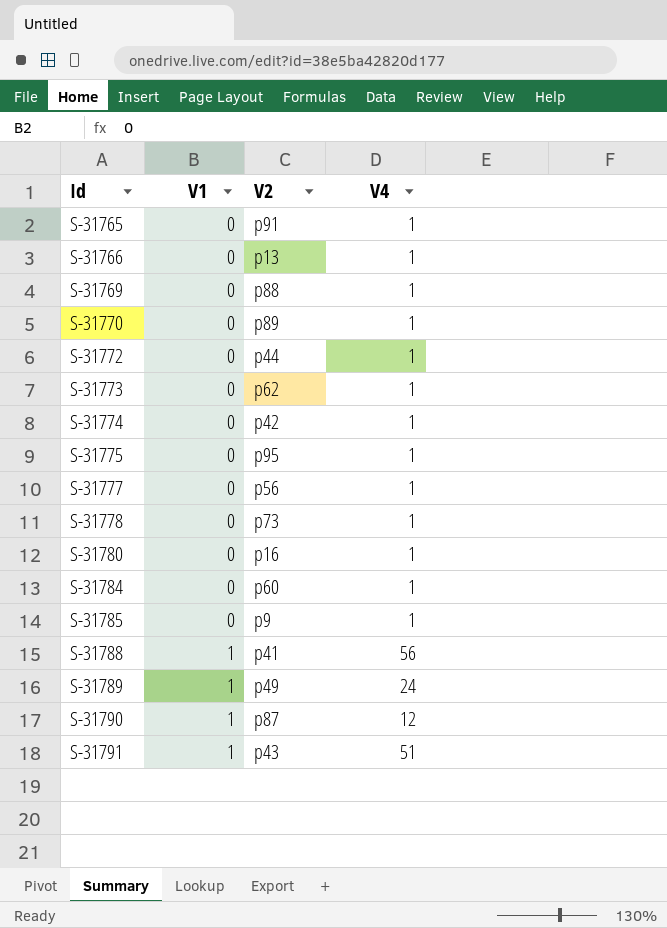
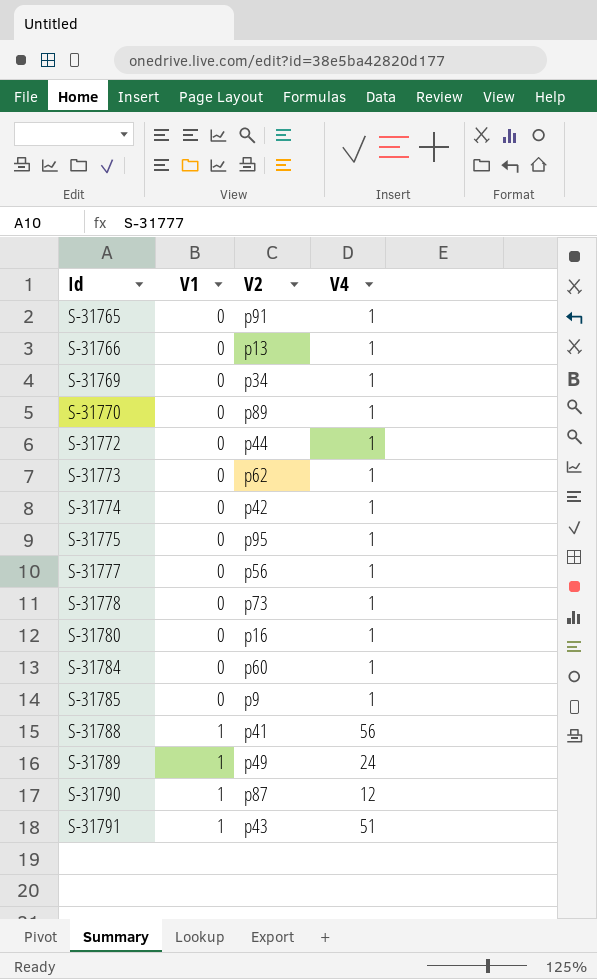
S-31769 | V2: p88 -> p34

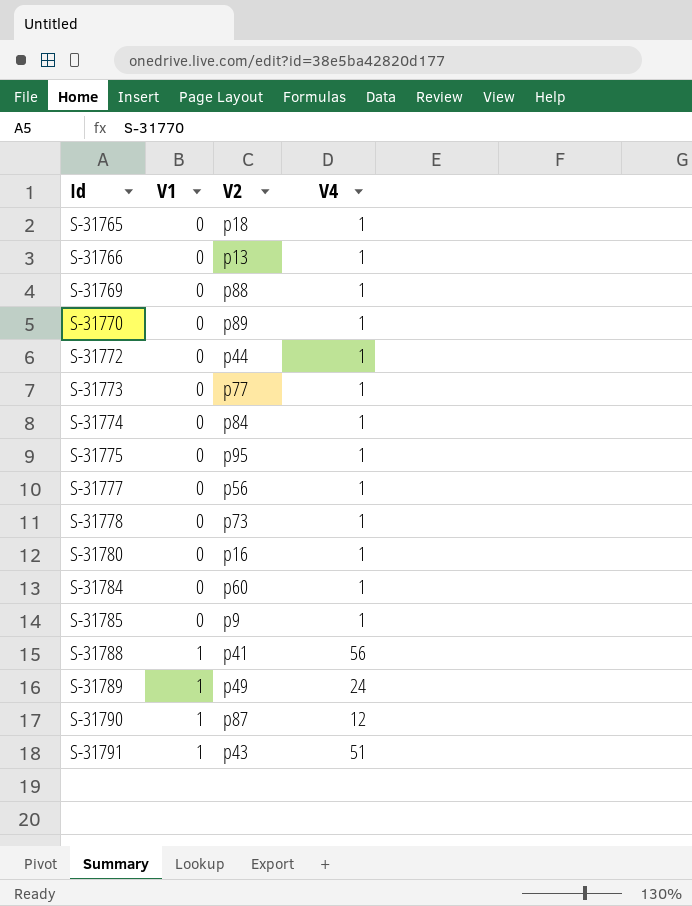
S-31765 | V2: p91 -> p18
S-31769 | V2: p34 -> p88
S-31773 | V2: p62 -> p77
S-31774 | V2: p42 -> p84

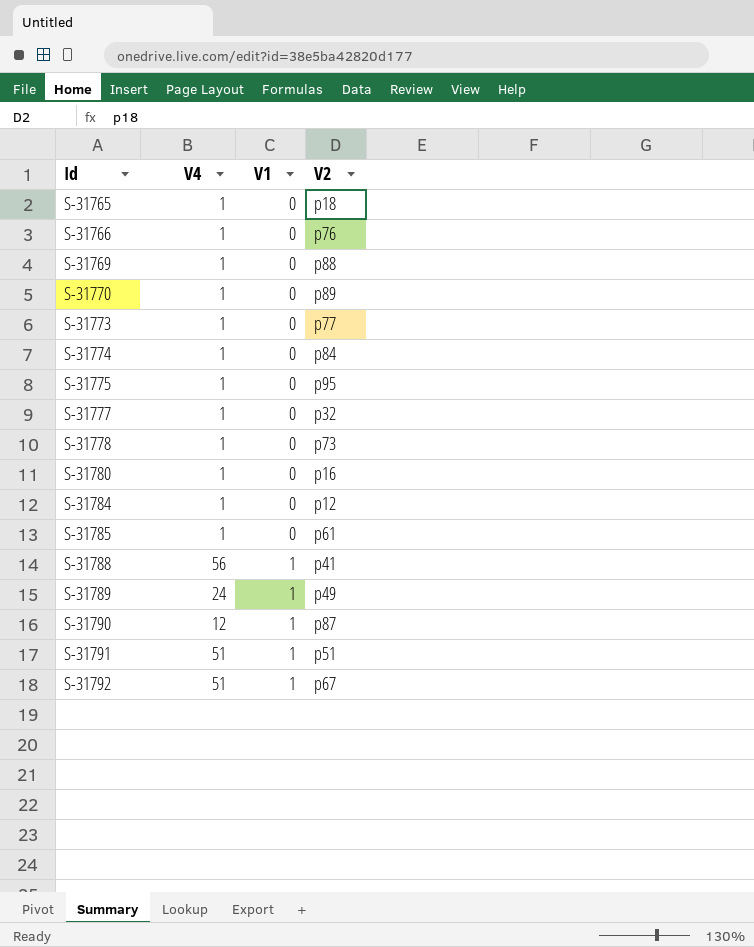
column V4 | position: 4 -> 2
row S-31772: 0 | p44 | 1 -> none
S-31766 | V2: p13 -> p76
S-31777 | V2: p56 -> p32
S-31784 | V2: p60 -> p12
S-31785 | V2: p9 -> p61
S-31791 | V2: p43 -> p51
row S-31792: none -> 51 | 1 | p67

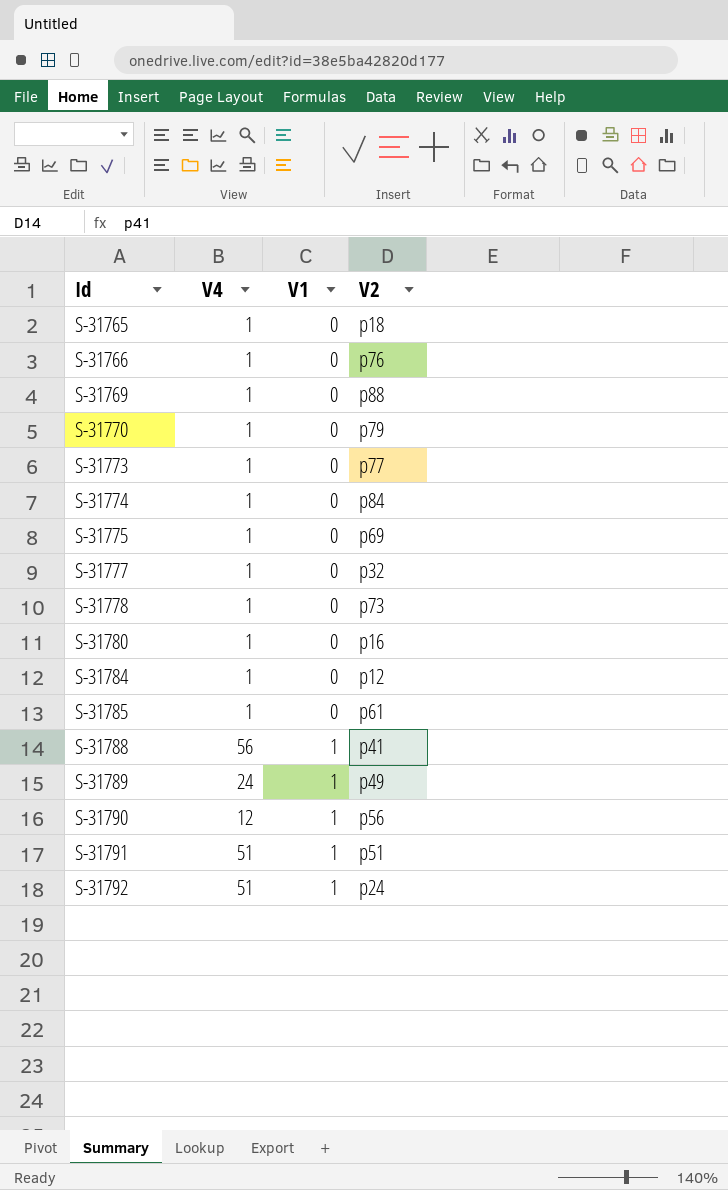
S-31770 | V2: p89 -> p79
S-31775 | V2: p95 -> p69
S-31790 | V2: p87 -> p56
S-31792 | V2: p67 -> p24

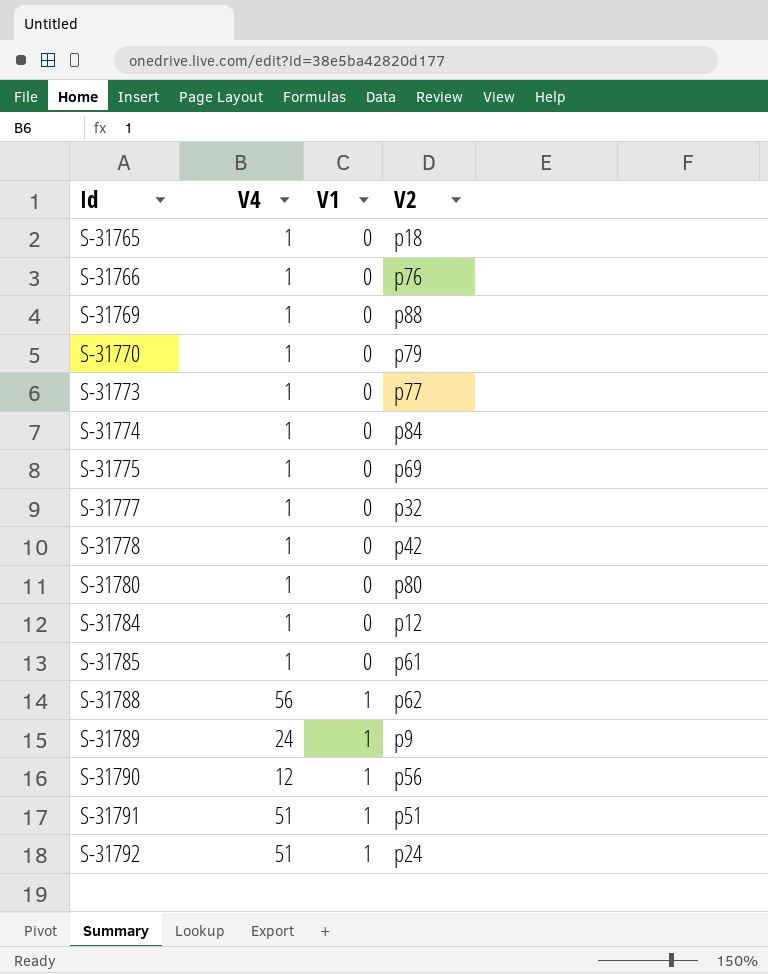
S-31778 | V2: p73 -> p42
S-31780 | V2: p16 -> p80
S-31788 | V2: p41 -> p62
S-31789 | V2: p49 -> p9

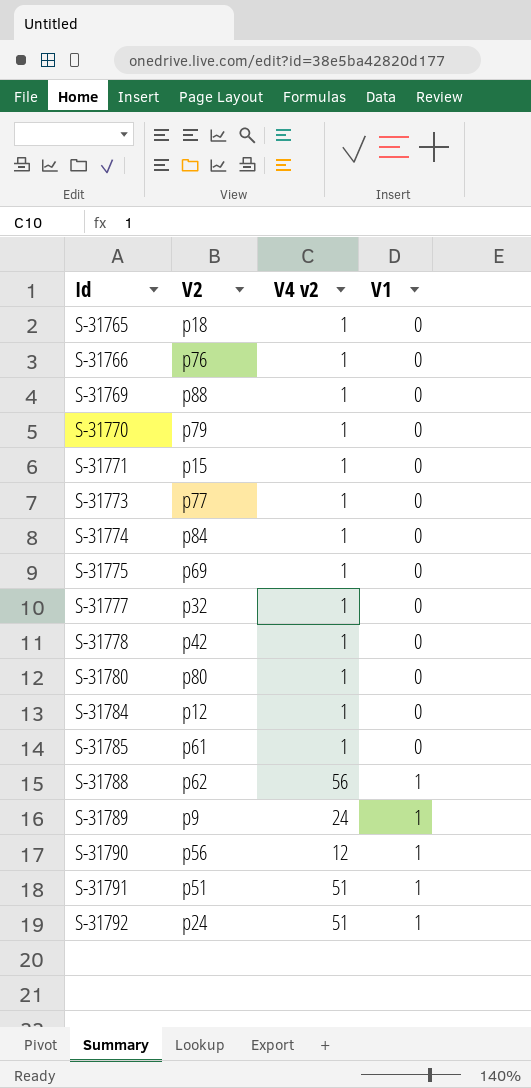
column V2 | position: 4 -> 2
column name: V4 -> V4 v2
row S-31771: none -> p15 | 1 | 0

